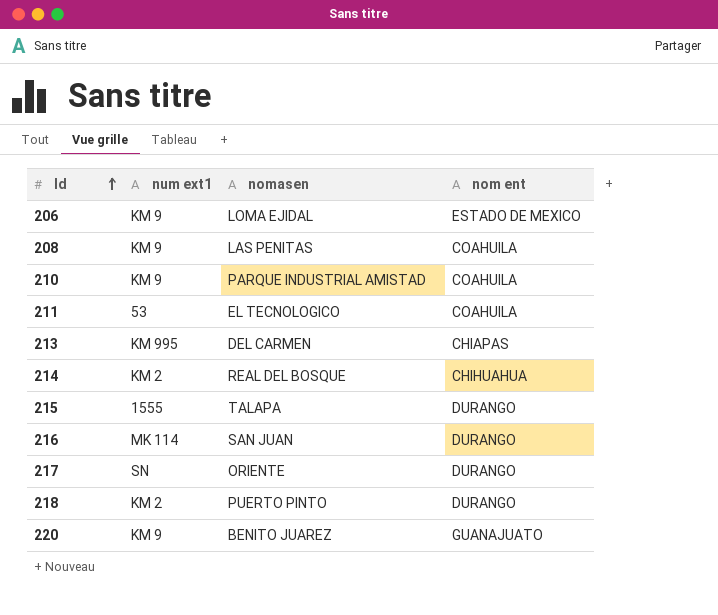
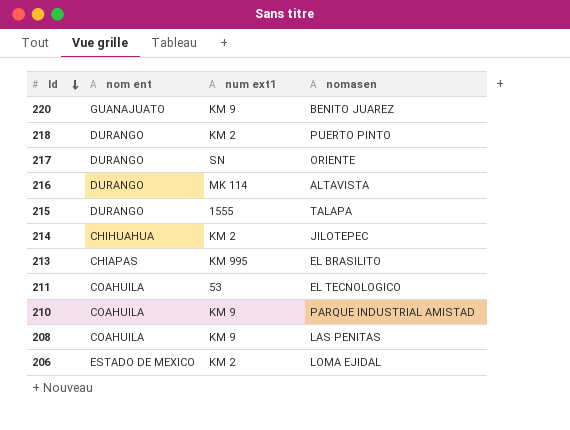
row order: Id ascending -> Id descending
column nom ent | position: 4 -> 2
216 | nomasen: SAN JUAN -> ALTAVISTA
214 | nomasen: REAL DEL BOSQUE -> JILOTEPEC
213 | nomasen: DEL CARMEN -> EL BRASILITO
206 | num ext1: KM 9 -> KM 2

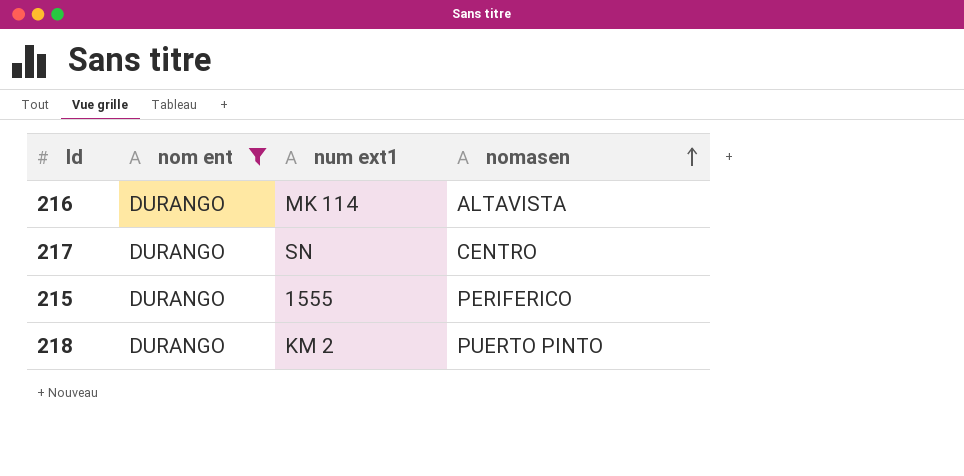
filter: none -> nom ent = DURANGO
row order: Id descending -> nomasen ascending
217 | nomasen: ORIENTE -> CENTRO
215 | nomasen: TALAPA -> PERIFERICO

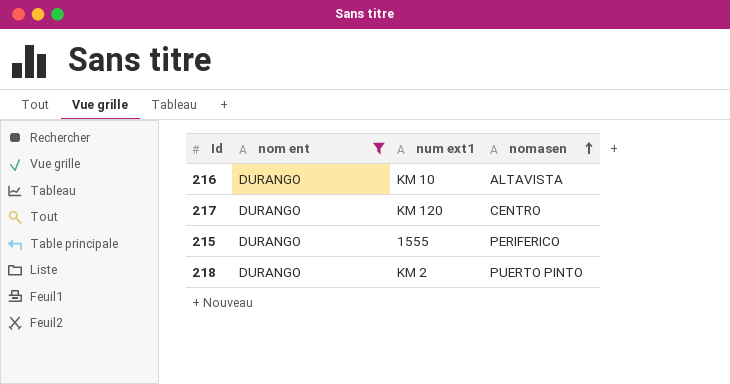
216 | num ext1: MK 114 -> KM 10
217 | num ext1: SN -> KM 120

